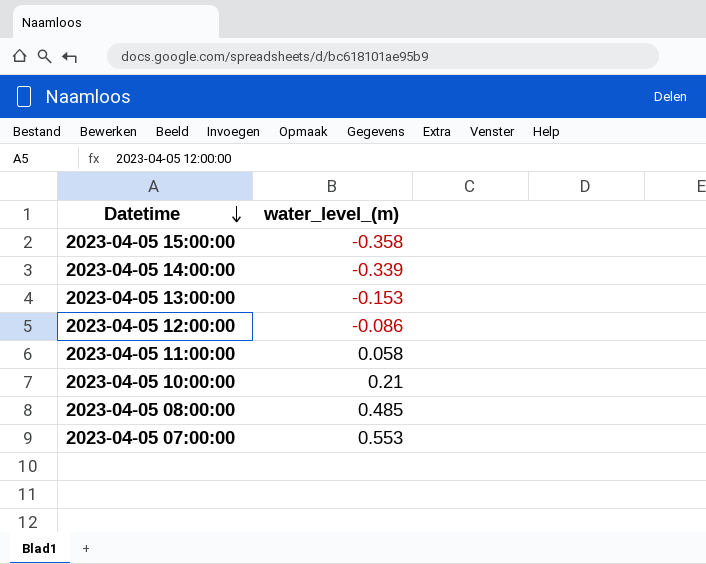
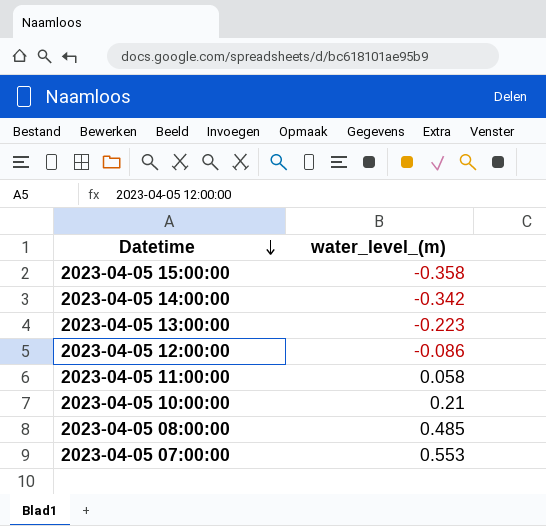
2023-04-05 14:00:00 | water_level_(m): -0.339 -> -0.342
2023-04-05 13:00:00 | water_level_(m): -0.153 -> -0.223

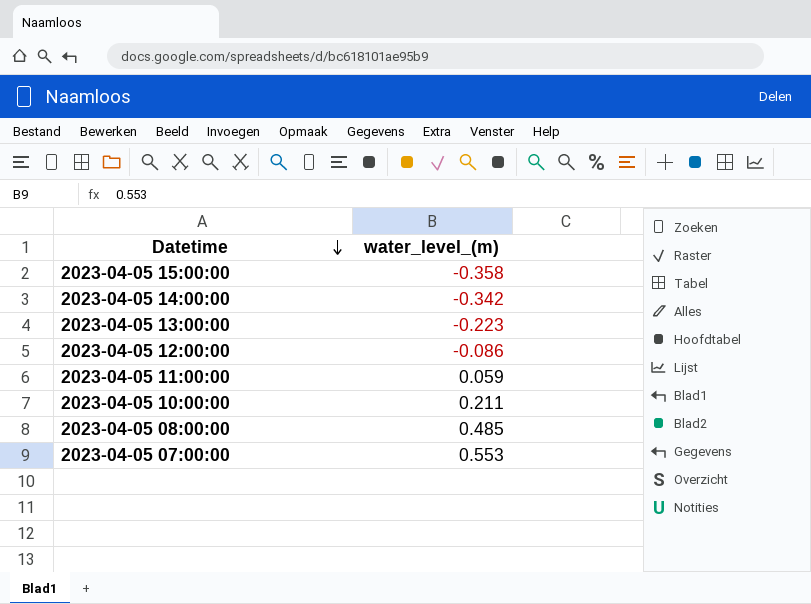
2023-04-05 11:00:00 | water_level_(m): 0.058 -> 0.059
2023-04-05 10:00:00 | water_level_(m): 0.21 -> 0.211

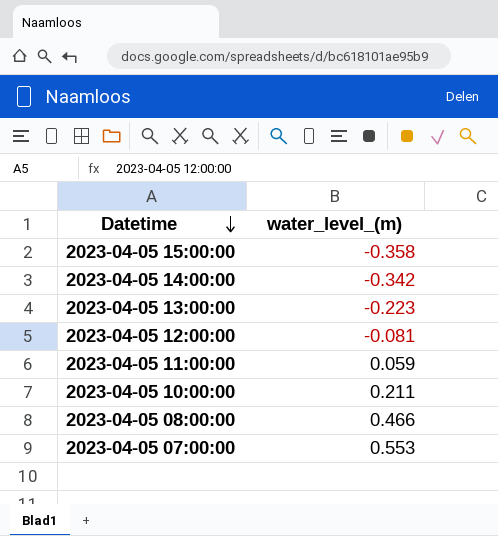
2023-04-05 12:00:00 | water_level_(m): -0.086 -> -0.081
2023-04-05 08:00:00 | water_level_(m): 0.485 -> 0.466

